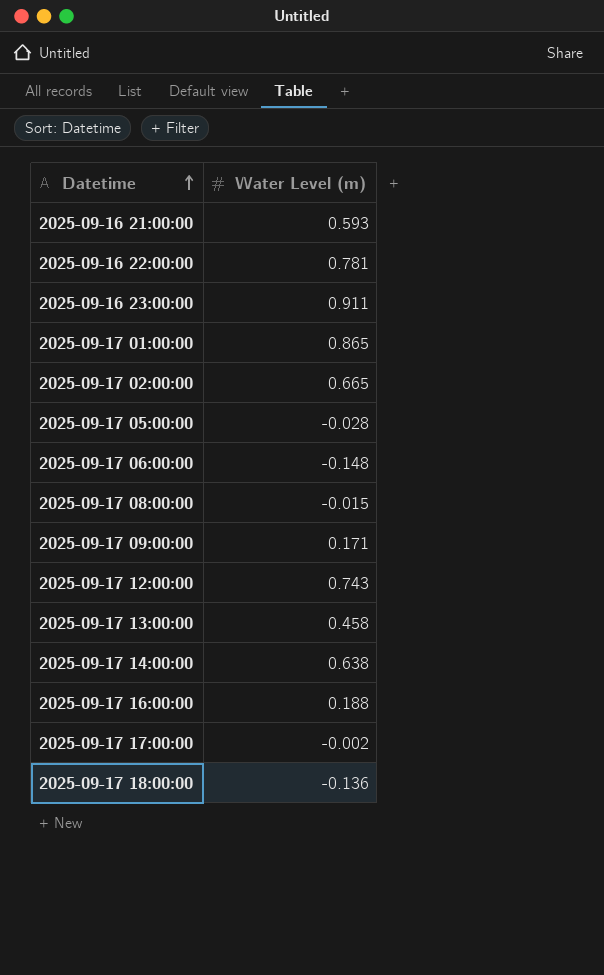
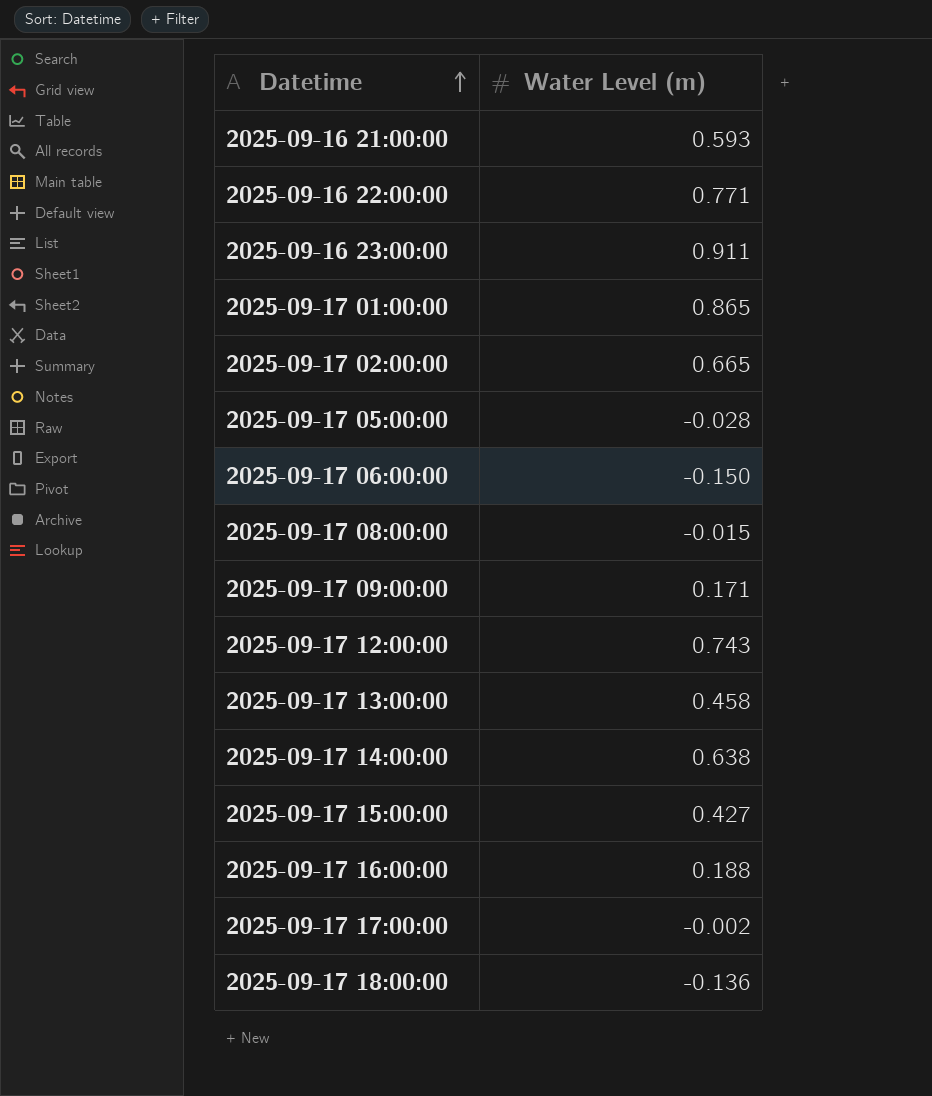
2025-09-16 22:00:00 | Water Level (m): 0.781 -> 0.771
2025-09-17 06:00:00 | Water Level (m): -0.148 -> -0.150
row 2025-09-17 15:00:00: none -> 0.427

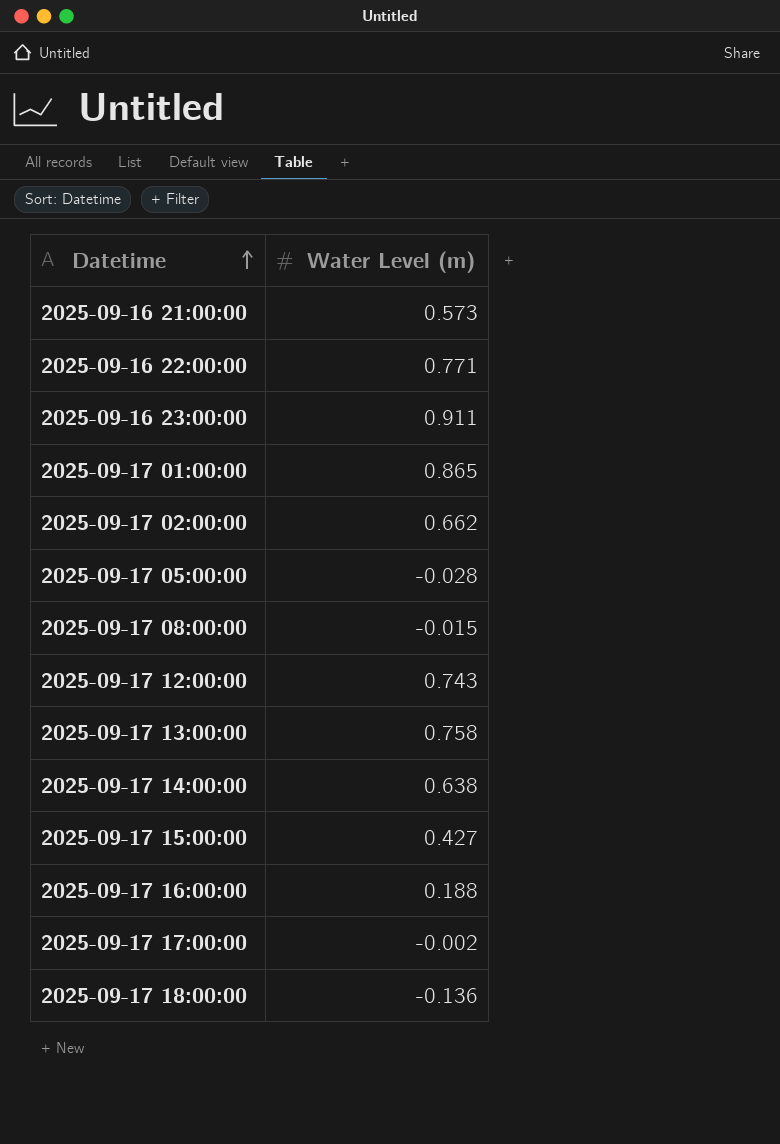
row 2025-09-17 06:00:00: -0.150 -> none
row 2025-09-17 09:00:00: 0.171 -> none
2025-09-16 21:00:00 | Water Level (m): 0.593 -> 0.573
2025-09-17 02:00:00 | Water Level (m): 0.665 -> 0.662
2025-09-17 13:00:00 | Water Level (m): 0.458 -> 0.758

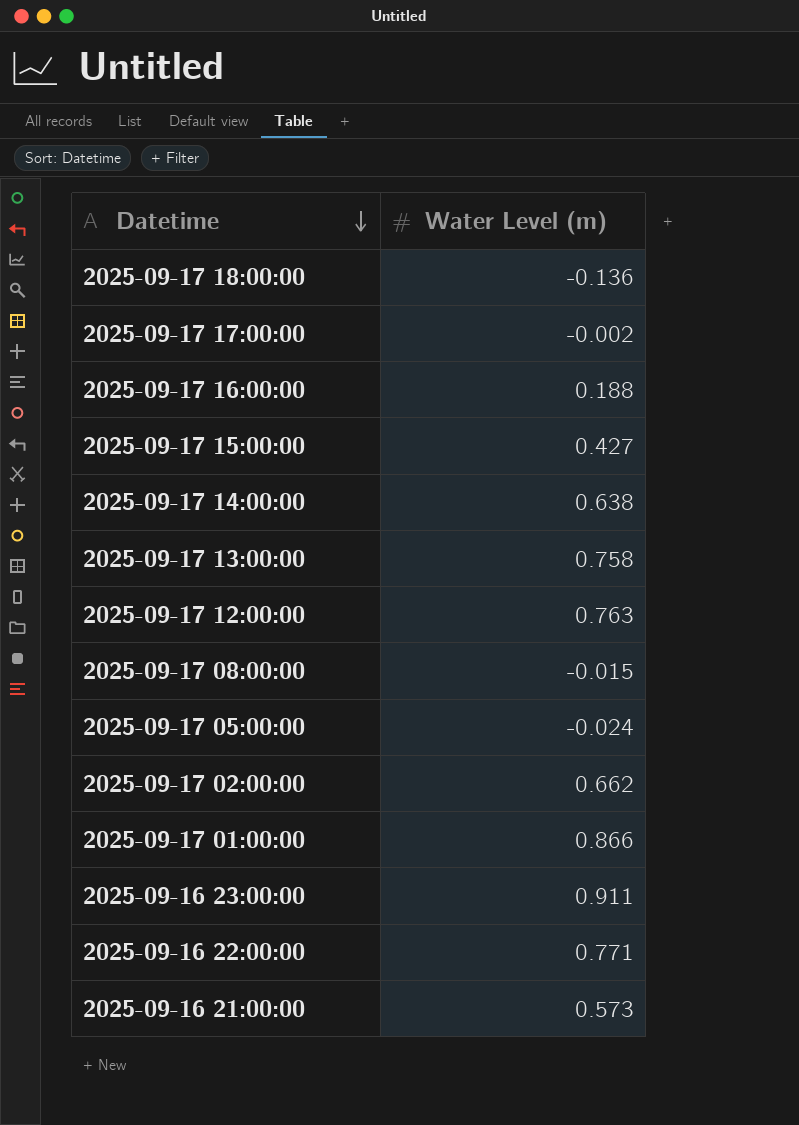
row order: Datetime ascending -> Datetime descending
2025-09-17 12:00:00 | Water Level (m): 0.743 -> 0.763
2025-09-17 05:00:00 | Water Level (m): -0.028 -> -0.024
2025-09-17 01:00:00 | Water Level (m): 0.865 -> 0.866

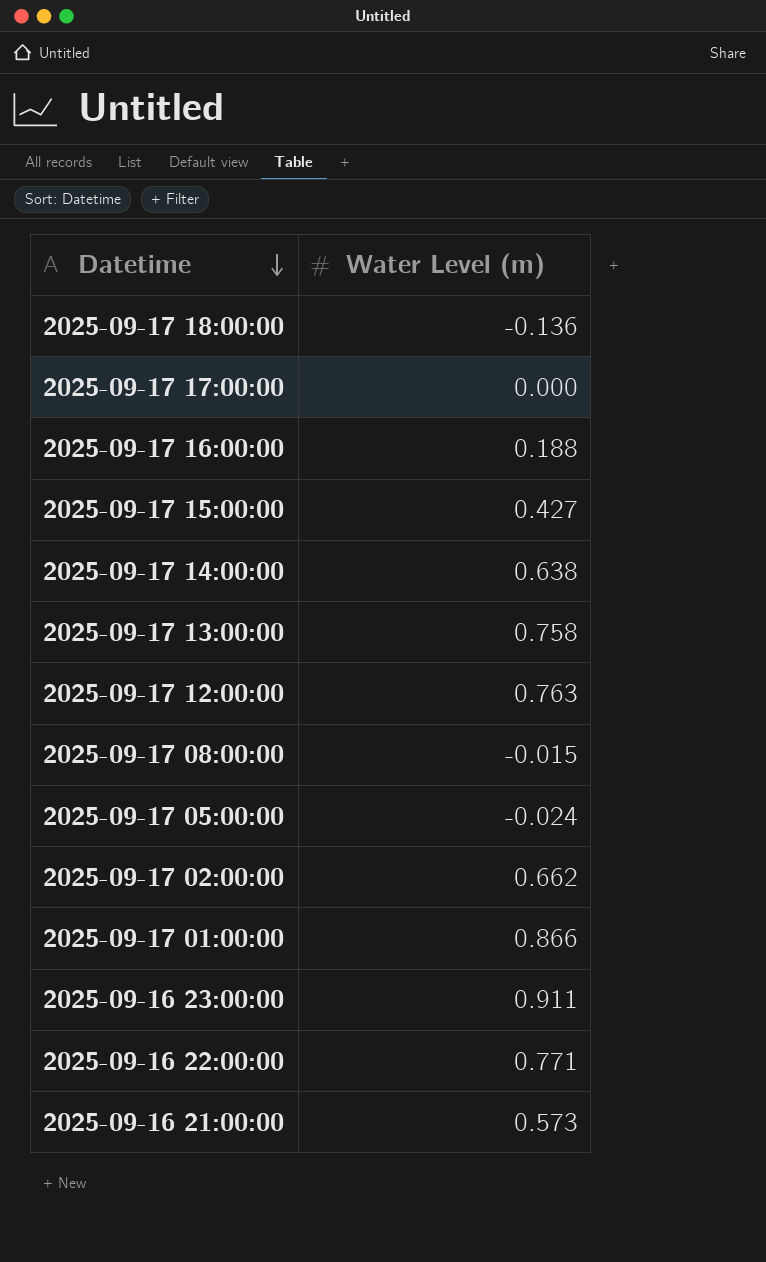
2025-09-17 17:00:00 | Water Level (m): -0.002 -> 0.000

